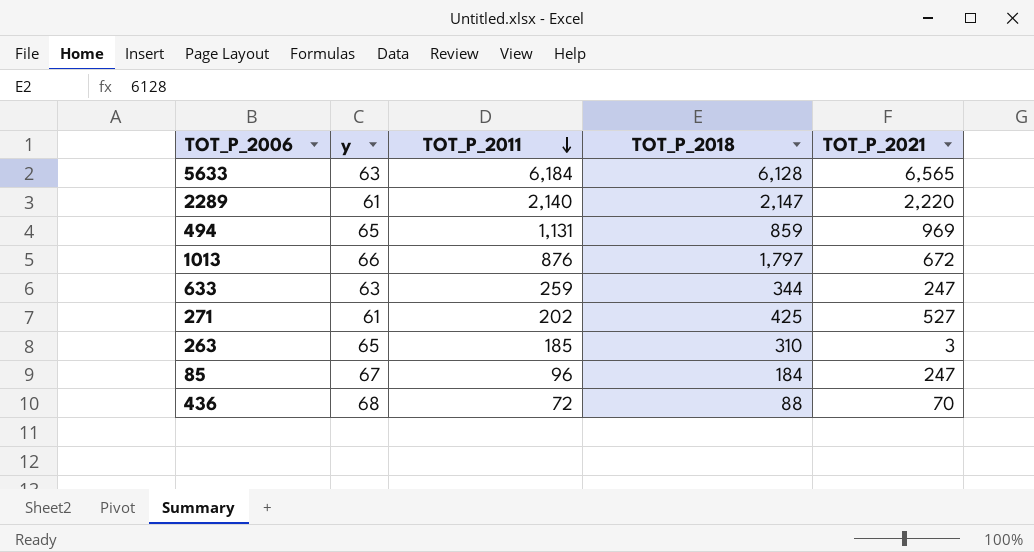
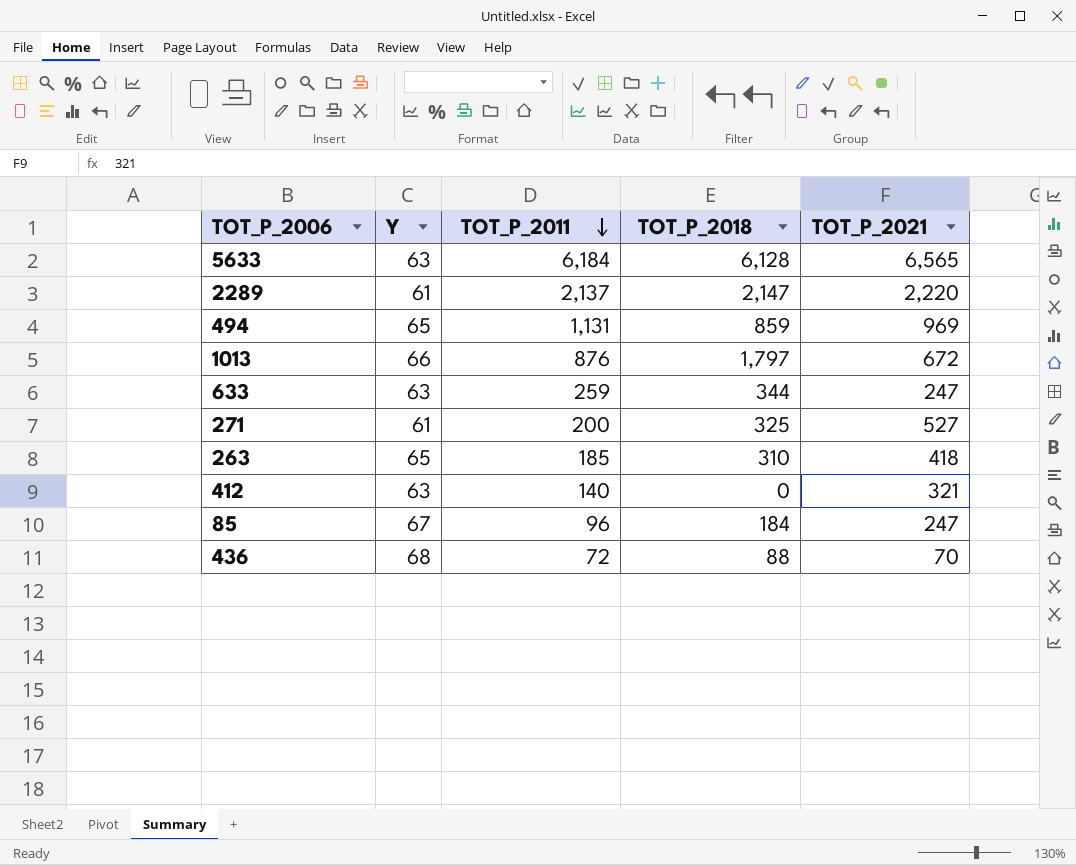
column name: y -> Y
2289 | TOT_P_2011: 2,140 -> 2,137
271 | TOT_P_2011: 202 -> 200
271 | TOT_P_2018: 425 -> 325
263 | TOT_P_2021: 3 -> 418
row 412: none -> 63 | 140 | 0 | 321

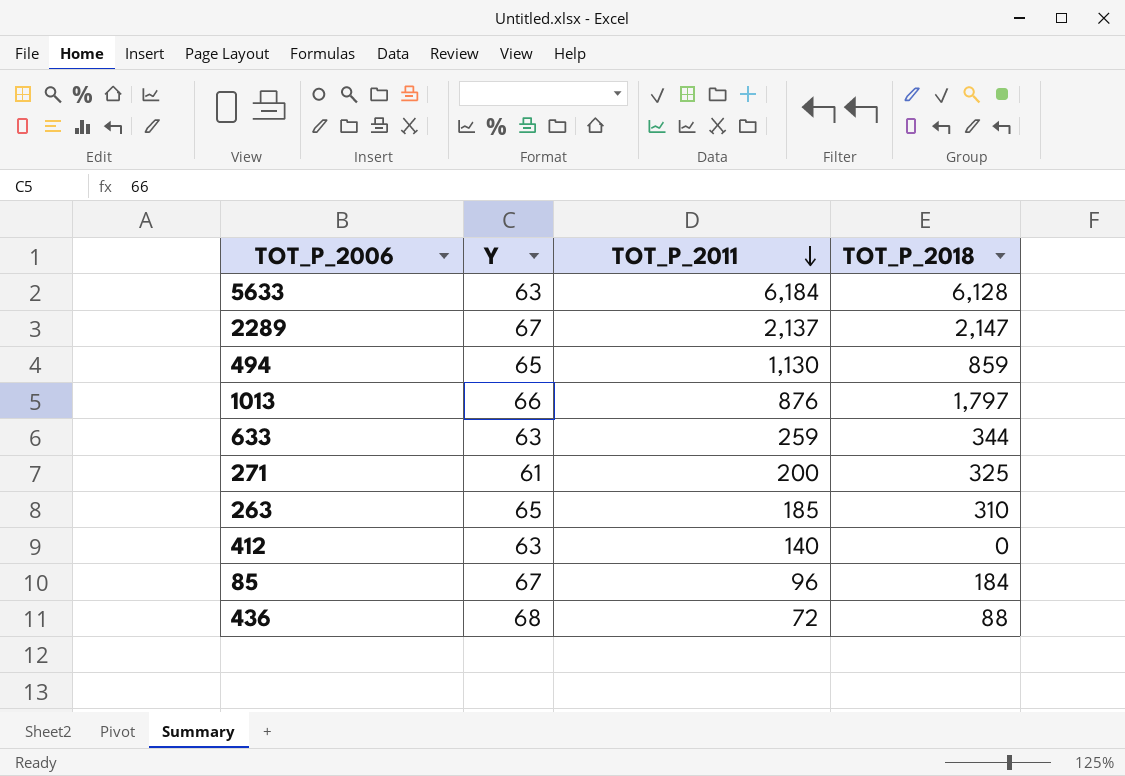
column TOT_P_2021 | position: 5 -> none
2289 | Y: 61 -> 67
494 | TOT_P_2011: 1,131 -> 1,130

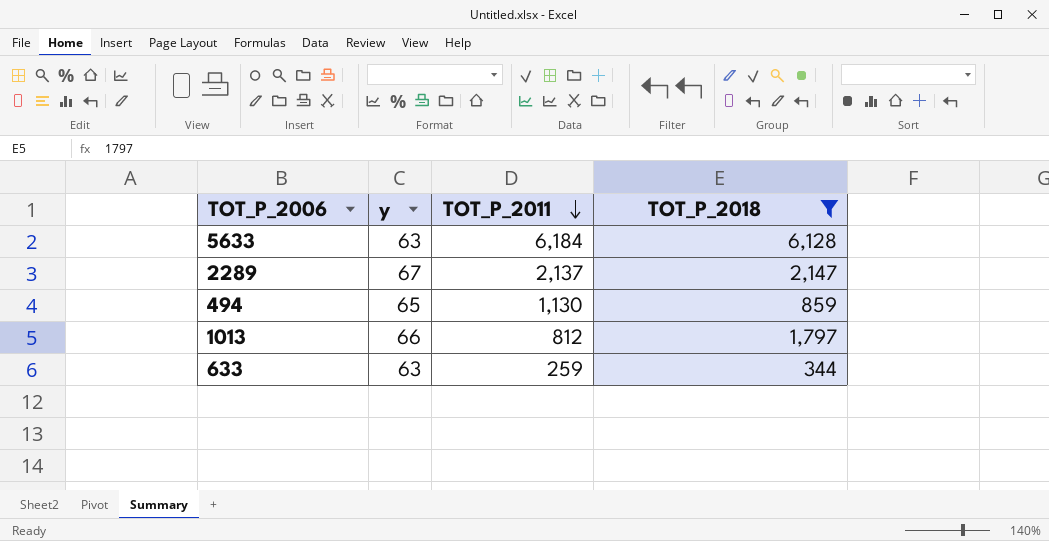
filter: none -> TOT_P_2018 >= 344
column name: Y -> y
1013 | TOT_P_2011: 876 -> 812

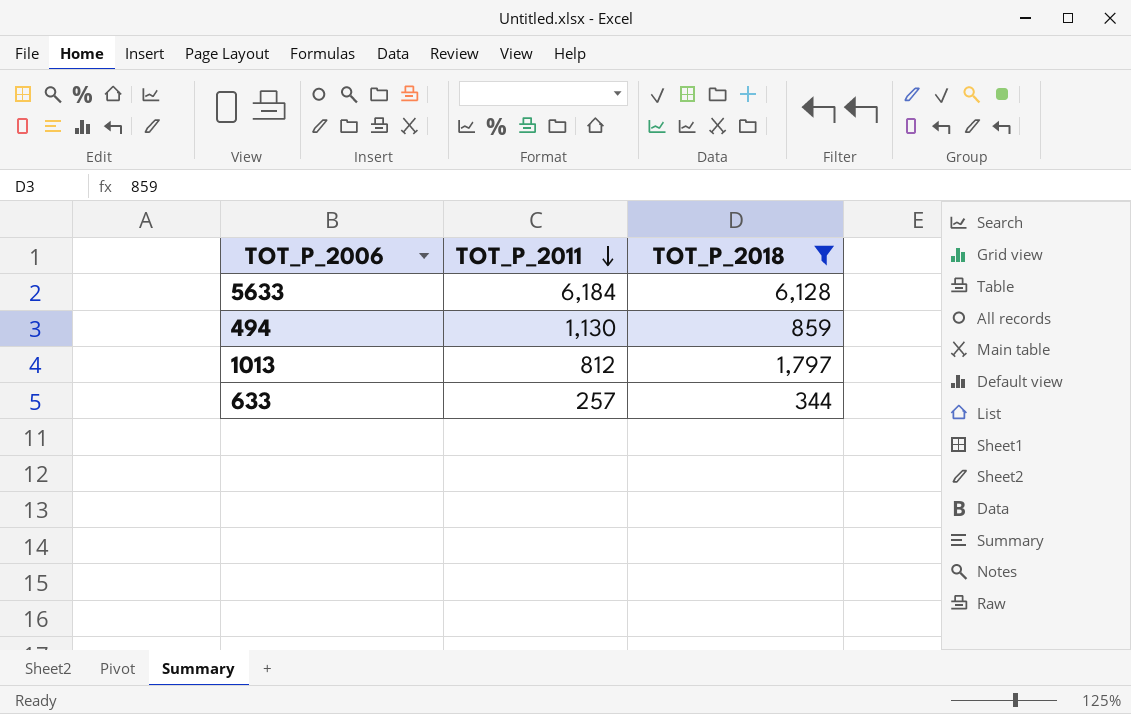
column y | position: 2 -> none
row 2289: 67 | 2,137 | 2,147 -> none
633 | TOT_P_2011: 259 -> 257

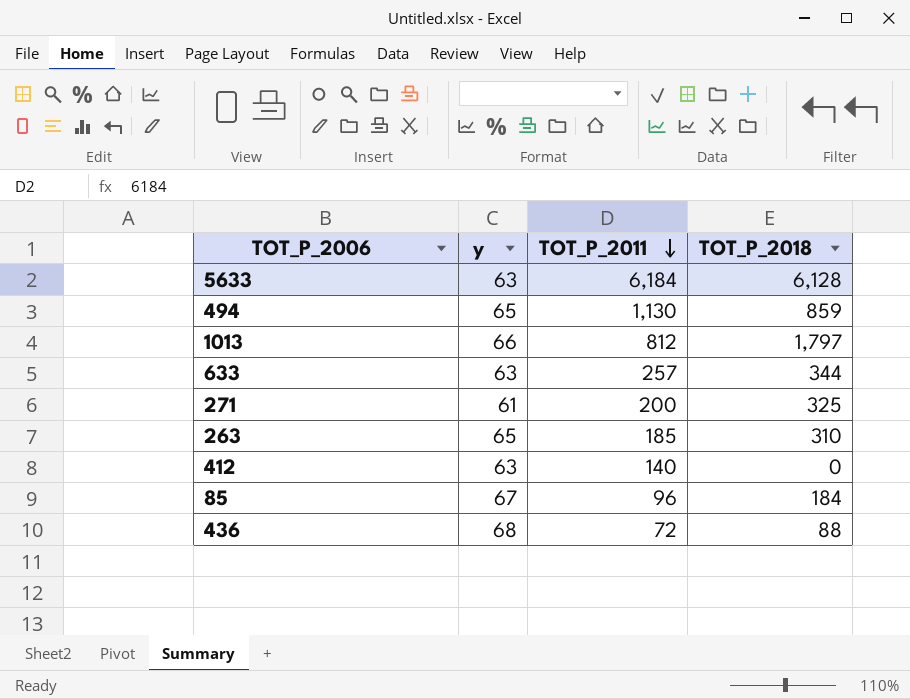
filter: TOT_P_2018 >= 344 -> none
column y | position: none -> 2

